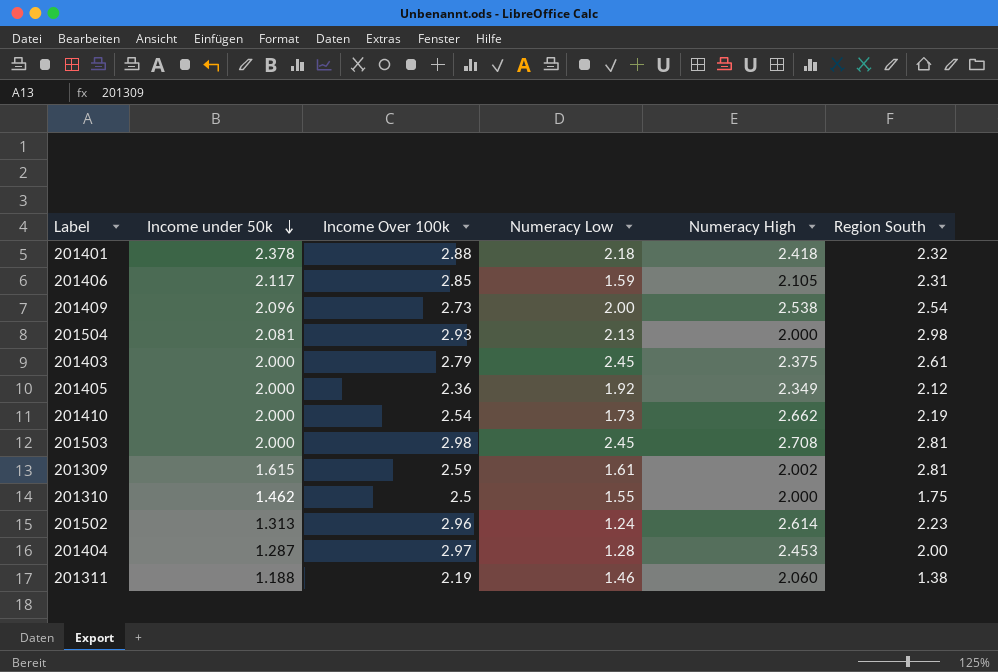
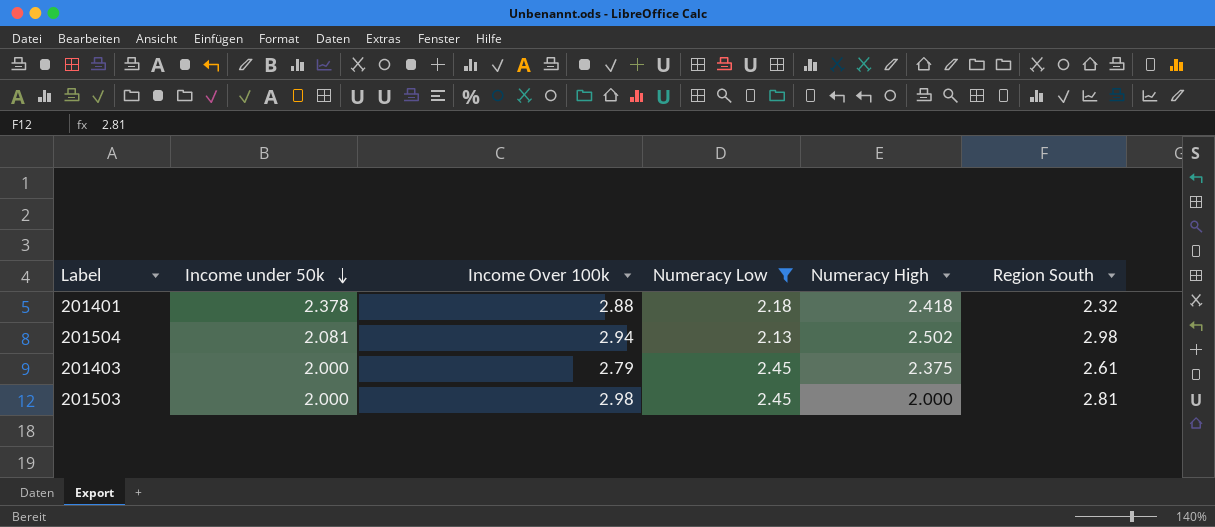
filter: none -> Numeracy Low >= 2.13
201504 | Income Over 100k: 2.93 -> 2.94
201504 | Numeracy High: 2.000 -> 2.502
201503 | Numeracy High: 2.708 -> 2.000

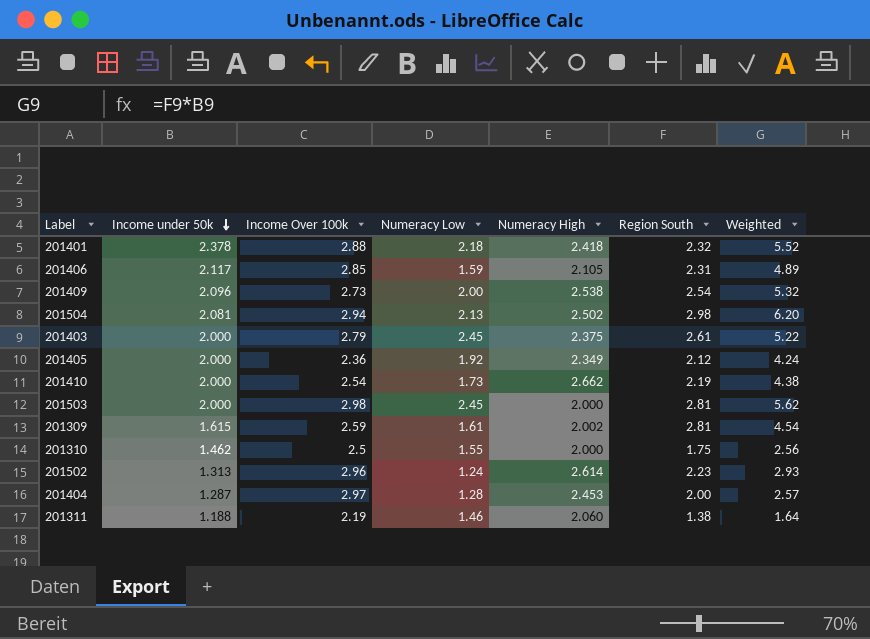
filter: Numeracy Low >= 2.13 -> none
column Weighted | formula: none -> [Income under 50k] * [Region South]

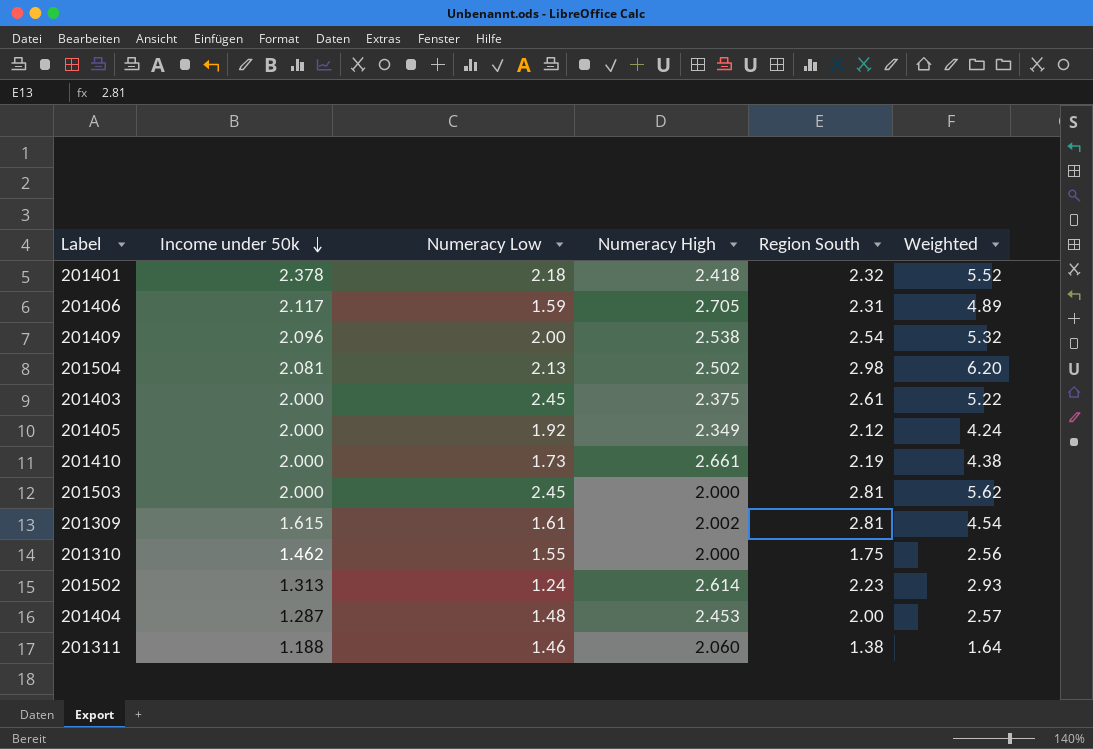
column Income Over 100k | position: 3 -> none
201406 | Numeracy High: 2.105 -> 2.705
201410 | Numeracy High: 2.662 -> 2.661
201404 | Numeracy Low: 1.28 -> 1.48

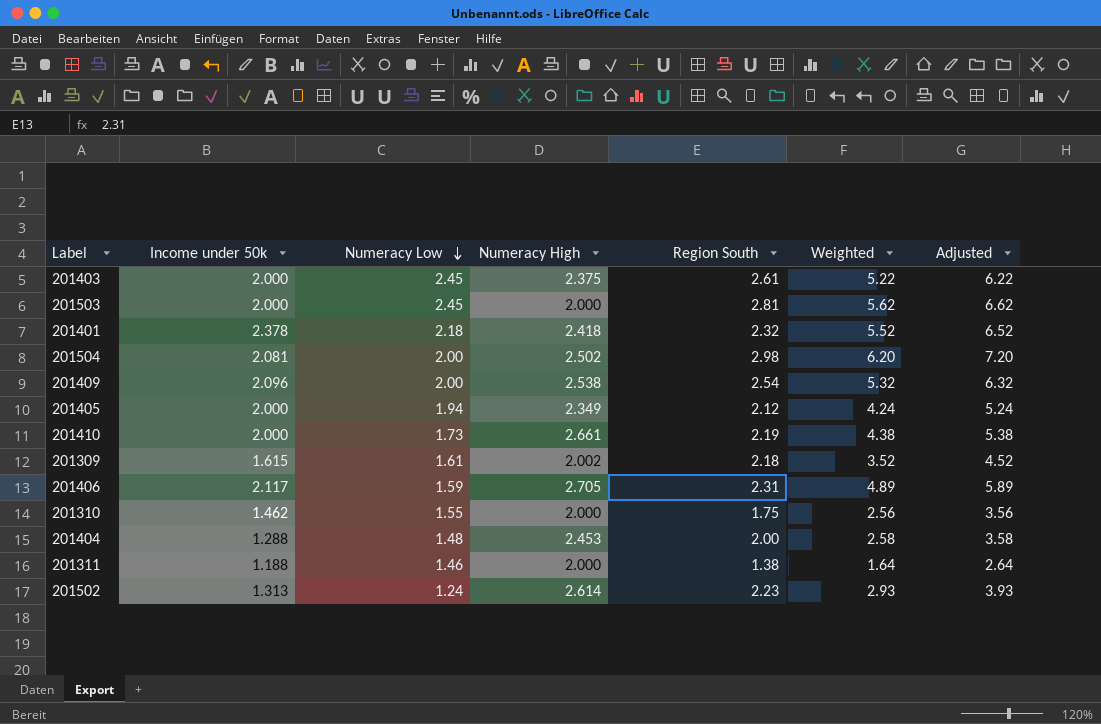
row order: Income under 50k descending -> Numeracy Low descending
column Adjusted | formula: none -> [Weighted] + 1
201504 | Numeracy Low: 2.13 -> 2.00
201405 | Numeracy Low: 1.92 -> 1.94
201309 | Region South: 2.81 -> 2.18
201309 | Weighted: 4.54 -> 3.52
201404 | Income under 50k: 1.287 -> 1.288
201404 | Weighted: 2.57 -> 2.58
201311 | Numeracy High: 2.060 -> 2.000

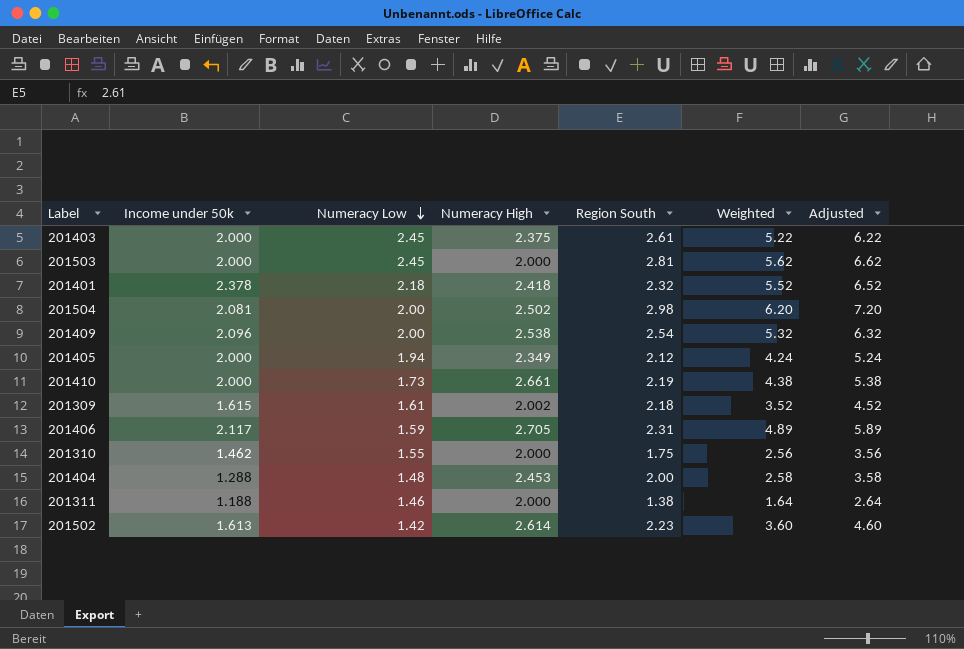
201502 | Income under 50k: 1.313 -> 1.613
201502 | Numeracy Low: 1.24 -> 1.42
201502 | Weighted: 2.93 -> 3.60
201502 | Adjusted: 3.93 -> 4.60

